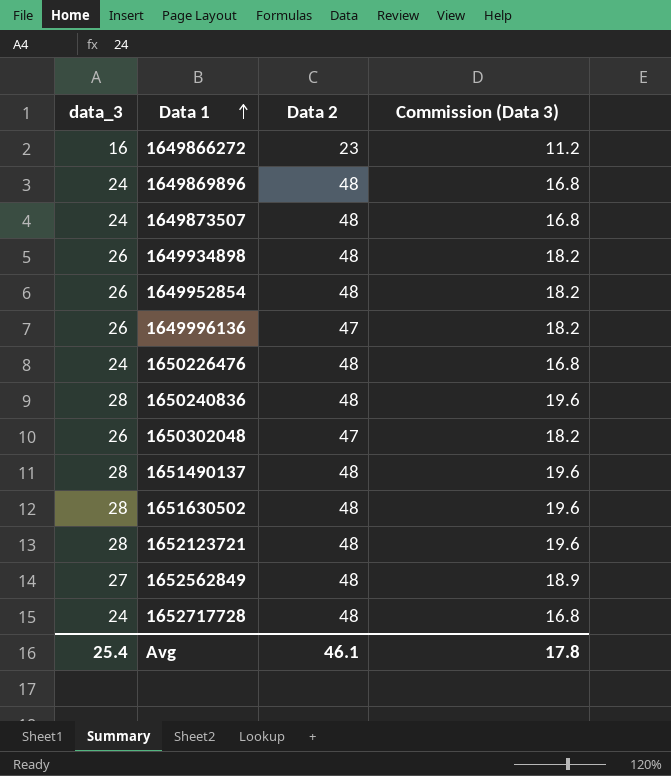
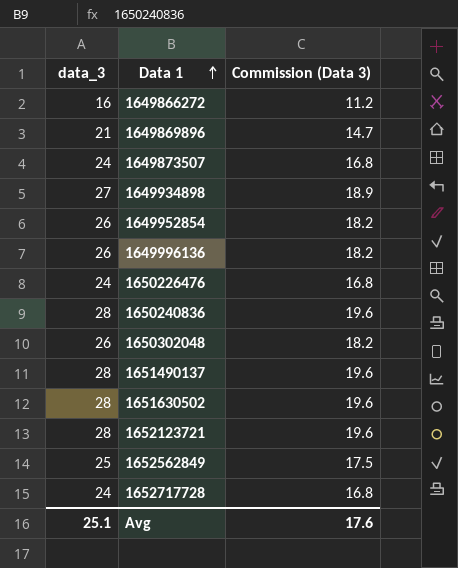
column Data 2 | position: 3 -> none
1649869896 | data_3: 24 -> 21
1649869896 | Commission (Data 3): 16.8 -> 14.7
1649934898 | data_3: 26 -> 27
1649934898 | Commission (Data 3): 18.2 -> 18.9
1652562849 | data_3: 27 -> 25
1652562849 | Commission (Data 3): 18.9 -> 17.5
Avg | data_3: 25.4 -> 25.1
Avg | Commission (Data 3): 17.8 -> 17.6

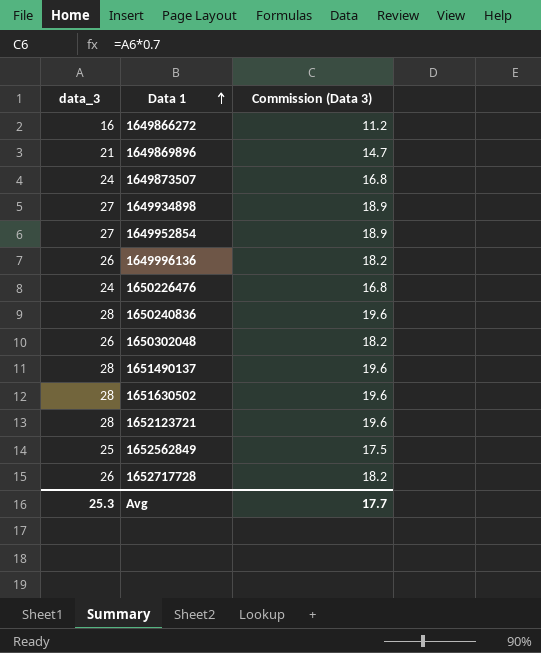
1649952854 | data_3: 26 -> 27
1649952854 | Commission (Data 3): 18.2 -> 18.9
1652717728 | data_3: 24 -> 26
1652717728 | Commission (Data 3): 16.8 -> 18.2
Avg | data_3: 25.1 -> 25.3
Avg | Commission (Data 3): 17.6 -> 17.7

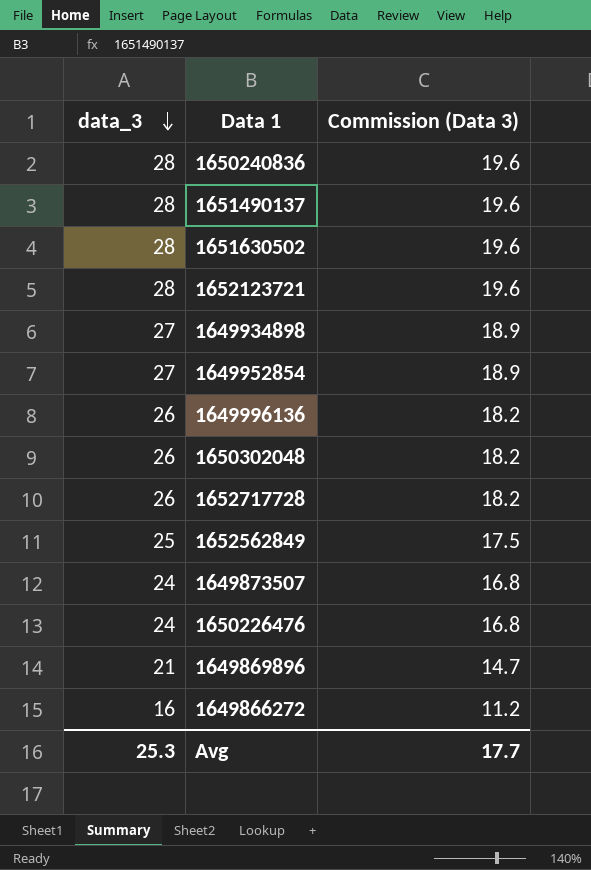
row order: Data 1 ascending -> data_3 descending

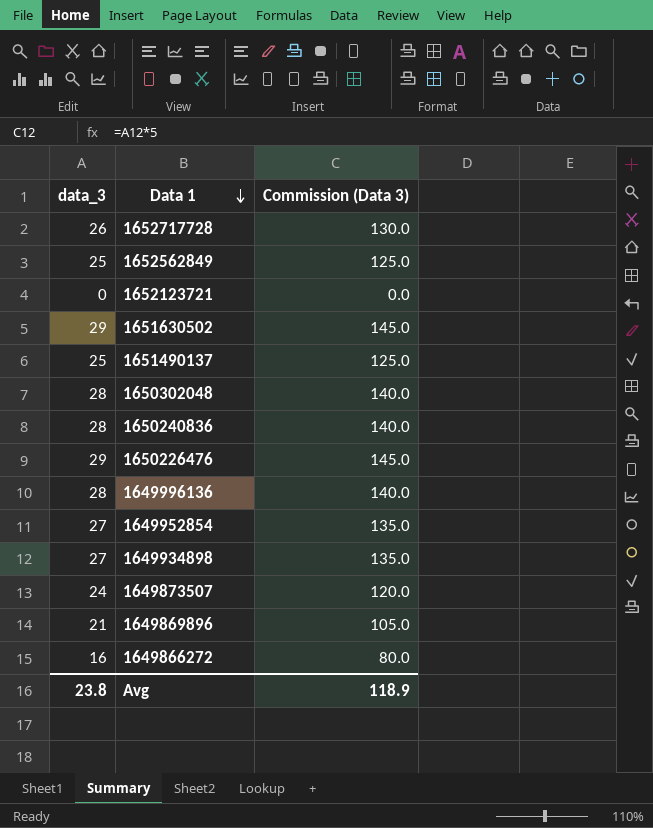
row order: data_3 descending -> Data 1 descending
column Commission (Data 3) | formula: [data_3] * 0.7 -> [data_3] * 5
1652123721 | data_3: 28 -> 0
1651630502 | data_3: 28 -> 29
1651490137 | data_3: 28 -> 25
1650302048 | data_3: 26 -> 28
1650226476 | data_3: 24 -> 29
1649996136 | data_3: 26 -> 28
Avg | data_3: 25.3 -> 23.8
Avg | Commission (Data 3): 17.7 -> 118.9

